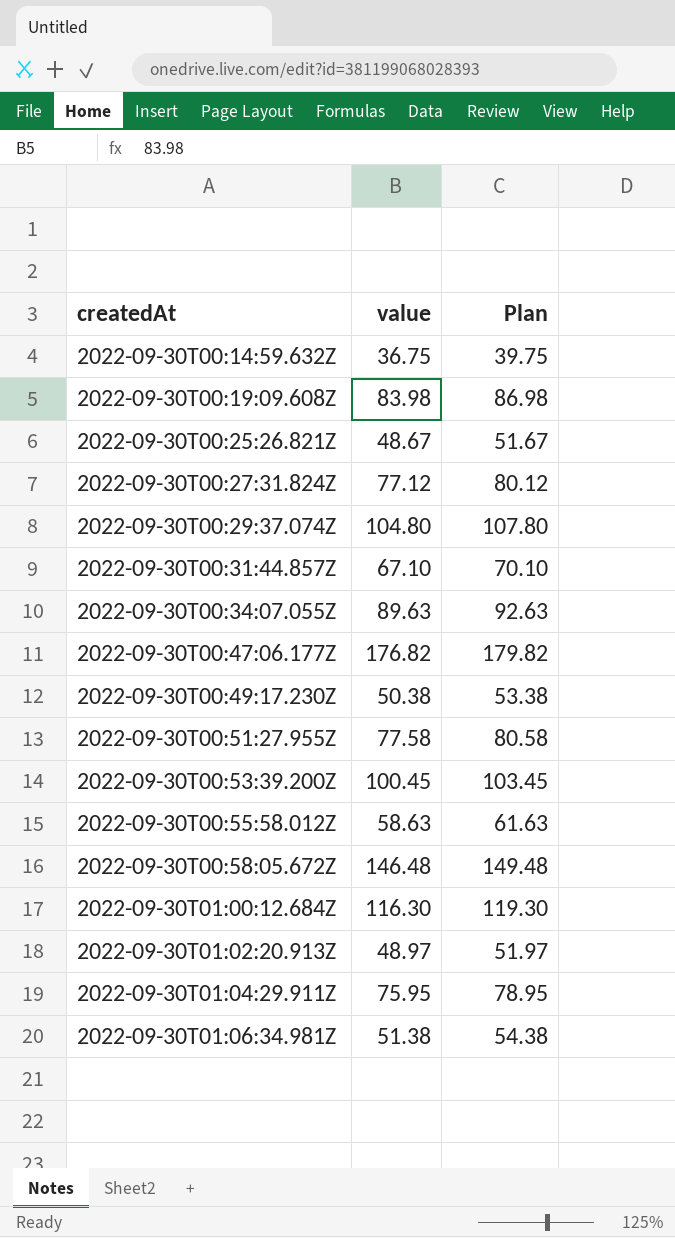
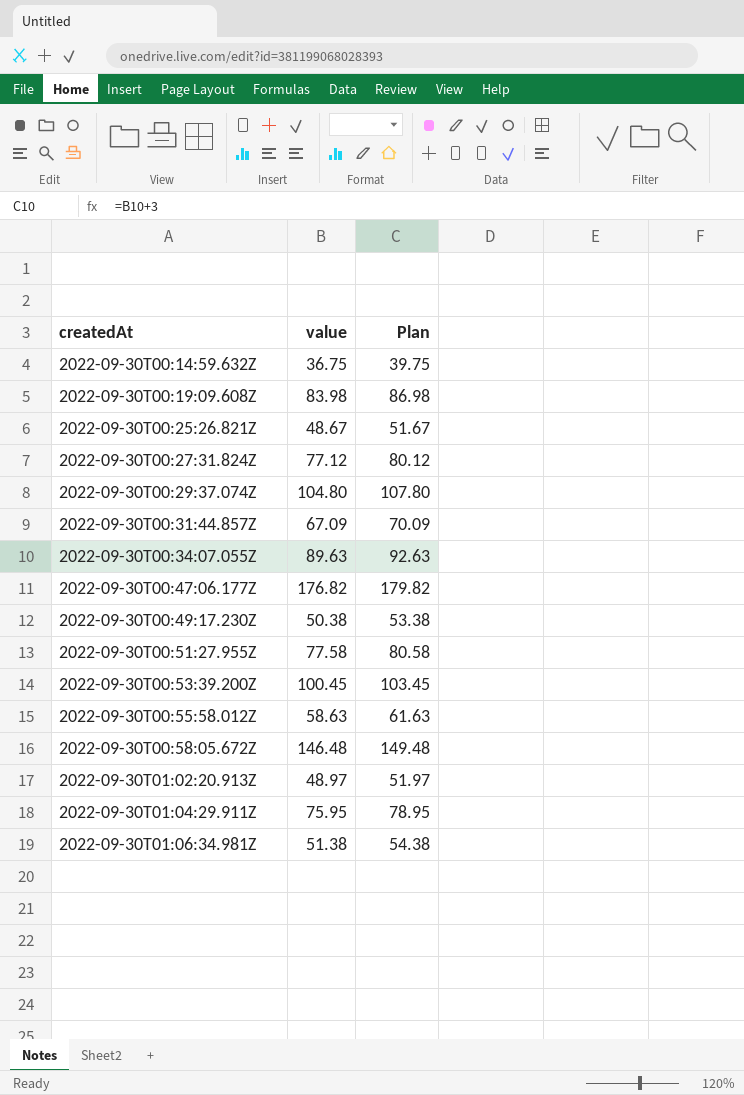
row 2022-09-30T01:00:12.684Z: 116.30 | 119.30 -> none
2022-09-30T00:31:44.857Z | value: 67.10 -> 67.09
2022-09-30T00:31:44.857Z | Plan: 70.10 -> 70.09

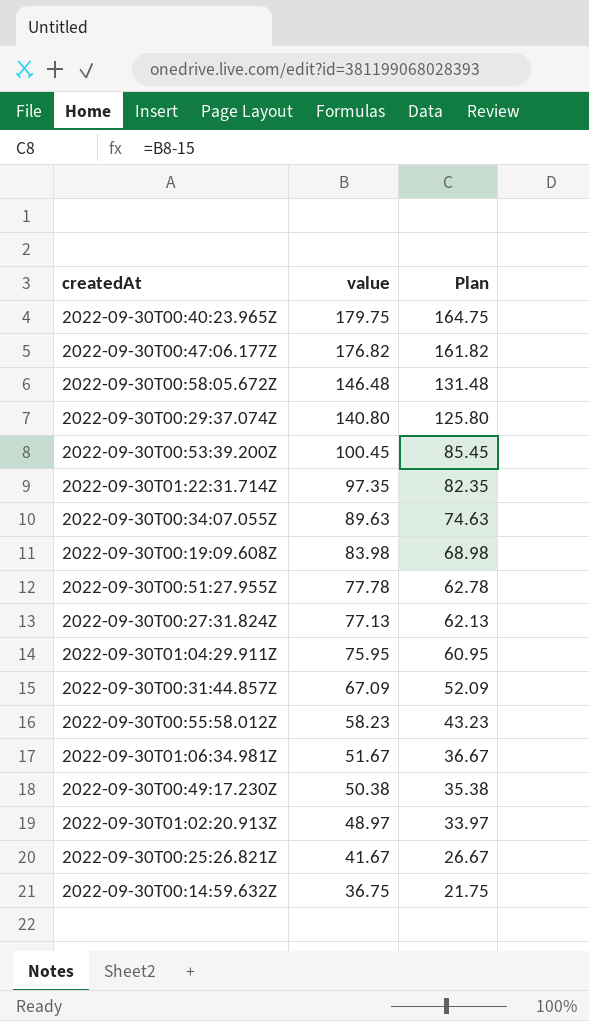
row order: createdAt ascending -> value descending
column Plan | formula: [value] + 3 -> [value] - 15
row 2022-09-30T00:40:23.965Z: none -> 179.75 | 164.75
2022-09-30T00:29:37.074Z | value: 104.80 -> 140.80
row 2022-09-30T01:22:31.714Z: none -> 97.35 | 82.35
2022-09-30T00:51:27.955Z | value: 77.58 -> 77.78
2022-09-30T00:27:31.824Z | value: 77.12 -> 77.13
2022-09-30T00:55:58.012Z | value: 58.63 -> 58.23
2022-09-30T01:06:34.981Z | value: 51.38 -> 51.67
2022-09-30T00:25:26.821Z | value: 48.67 -> 41.67

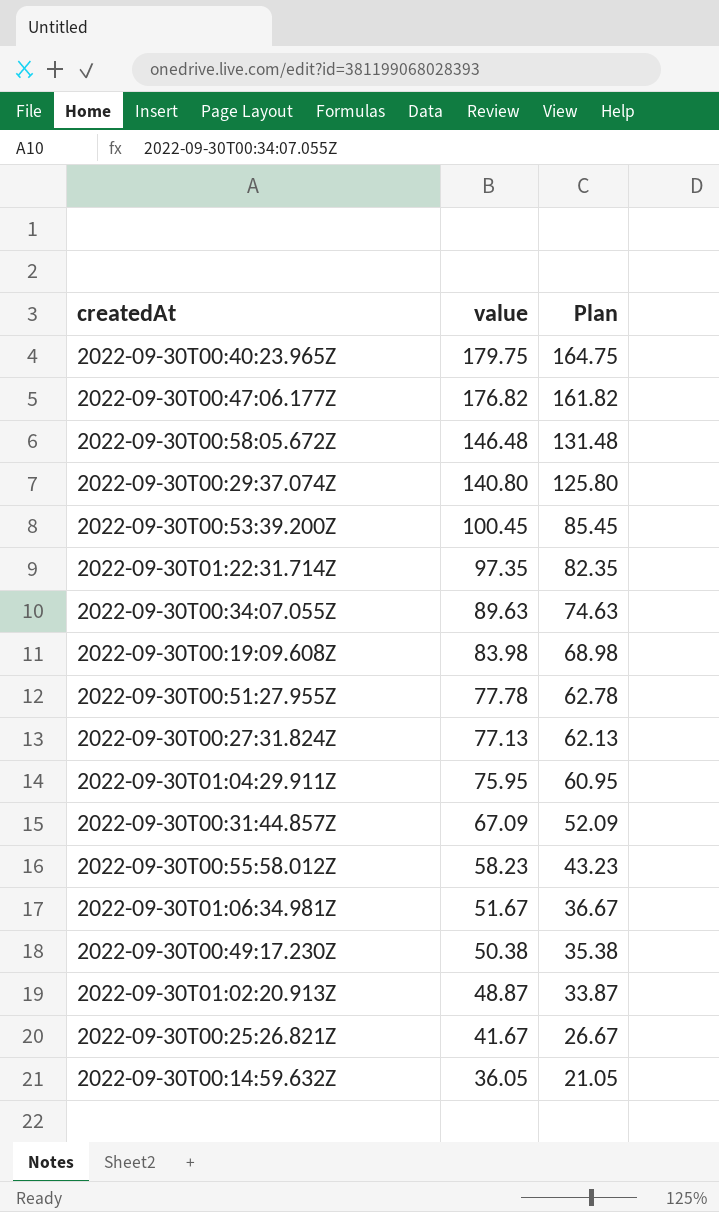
2022-09-30T01:02:20.913Z | value: 48.97 -> 48.87
2022-09-30T01:02:20.913Z | Plan: 33.97 -> 33.87
2022-09-30T00:14:59.632Z | value: 36.75 -> 36.05
2022-09-30T00:14:59.632Z | Plan: 21.75 -> 21.05

